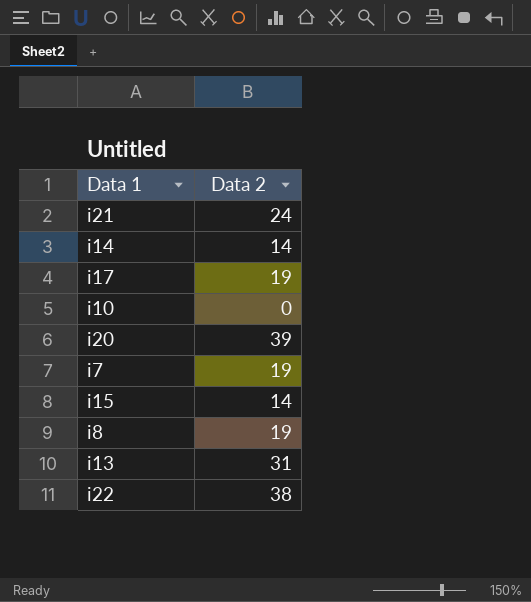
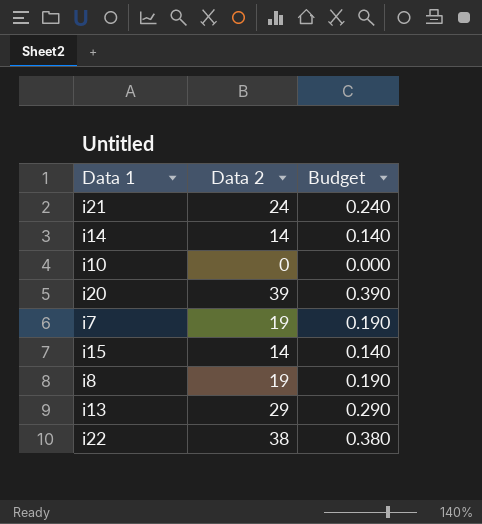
column Budget | formula: none -> [Data 2] * 0.01
row i17: 19 -> none
i13 | Data 2: 31 -> 29

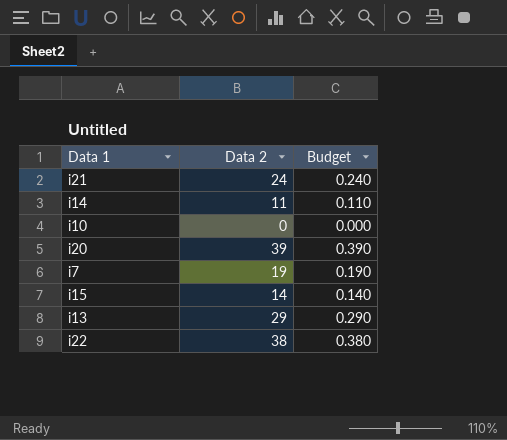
row i8: 19 | 0.190 -> none
i14 | Data 2: 14 -> 11
i14 | Budget: 0.140 -> 0.110

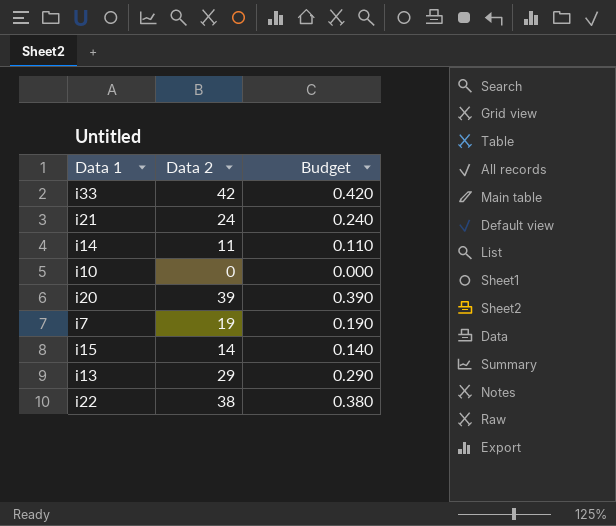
row i33: none -> 42 | 0.420

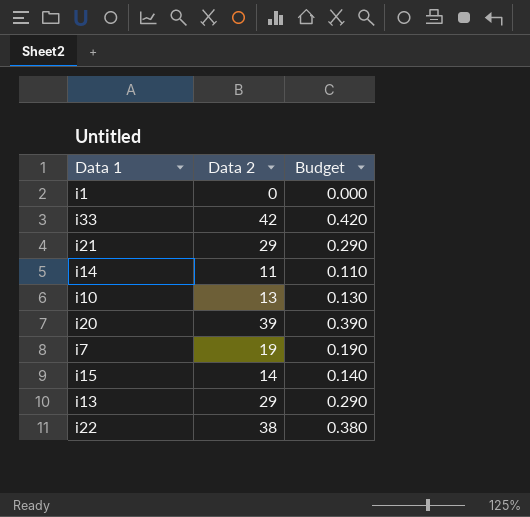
row i1: none -> 0 | 0.000
i21 | Data 2: 24 -> 29
i21 | Budget: 0.240 -> 0.290
i10 | Data 2: 0 -> 13
i10 | Budget: 0.000 -> 0.130

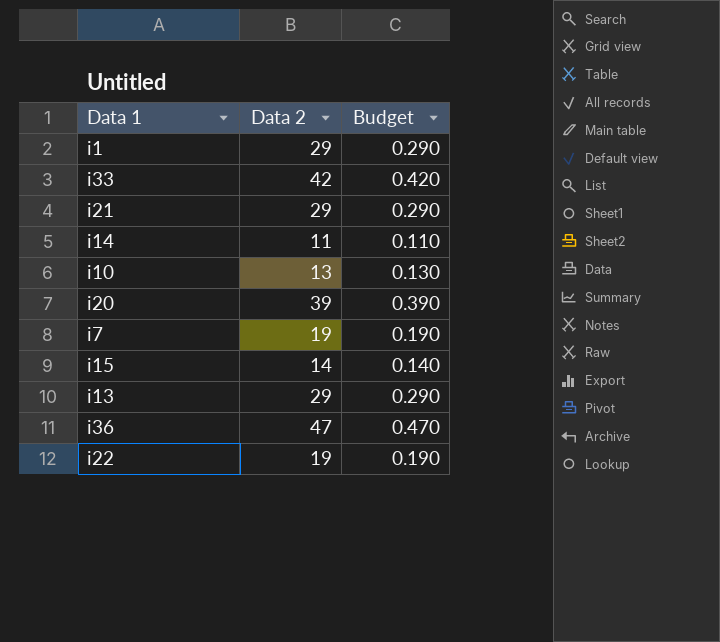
i1 | Data 2: 0 -> 29
i1 | Budget: 0.000 -> 0.290
row i36: none -> 47 | 0.470
i22 | Data 2: 38 -> 19
i22 | Budget: 0.380 -> 0.190

